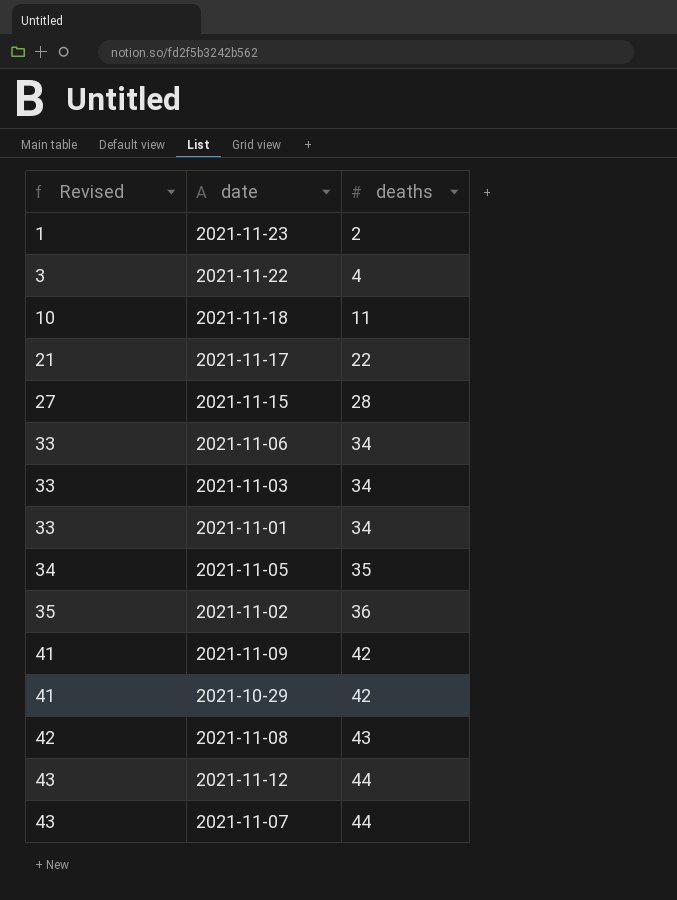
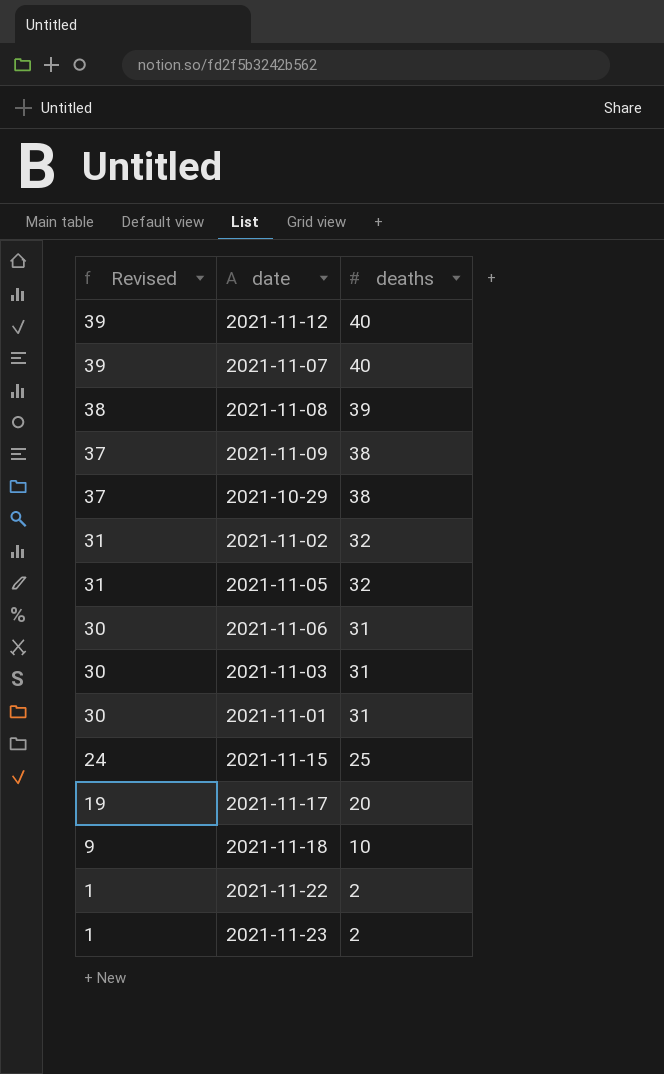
row order: Revised ascending -> Revised descending
2021-11-12 | Revised: 43 -> 39
2021-11-12 | deaths: 44 -> 40
2021-11-07 | Revised: 43 -> 39
2021-11-07 | deaths: 44 -> 40
2021-11-08 | Revised: 42 -> 38
2021-11-08 | deaths: 43 -> 39
2021-11-09 | Revised: 41 -> 37
2021-11-09 | deaths: 42 -> 38
2021-10-29 | Revised: 41 -> 37
2021-10-29 | deaths: 42 -> 38
2021-11-02 | Revised: 35 -> 31
2021-11-02 | deaths: 36 -> 32
2021-11-05 | Revised: 34 -> 31
2021-11-05 | deaths: 35 -> 32
2021-11-06 | Revised: 33 -> 30
2021-11-06 | deaths: 34 -> 31
2021-11-03 | Revised: 33 -> 30
2021-11-03 | deaths: 34 -> 31
2021-11-01 | Revised: 33 -> 30
2021-11-01 | deaths: 34 -> 31
2021-11-15 | Revised: 27 -> 24
2021-11-15 | deaths: 28 -> 25
2021-11-17 | Revised: 21 -> 19
2021-11-17 | deaths: 22 -> 20
2021-11-18 | Revised: 10 -> 9
2021-11-18 | deaths: 11 -> 10
2021-11-22 | Revised: 3 -> 1
2021-11-22 | deaths: 4 -> 2

